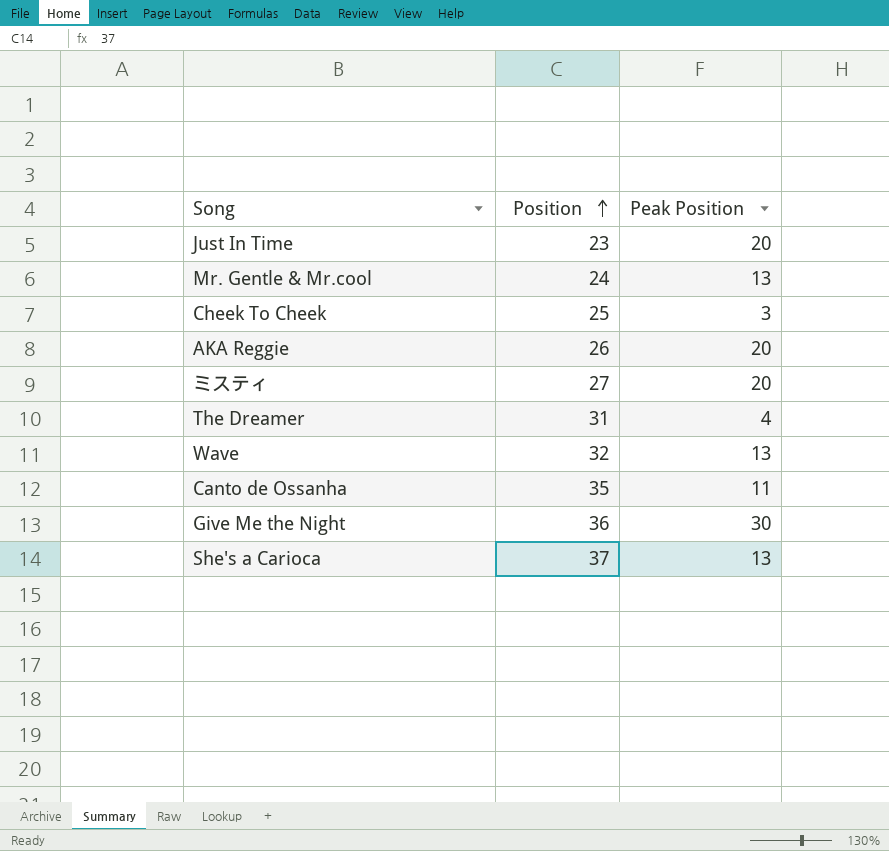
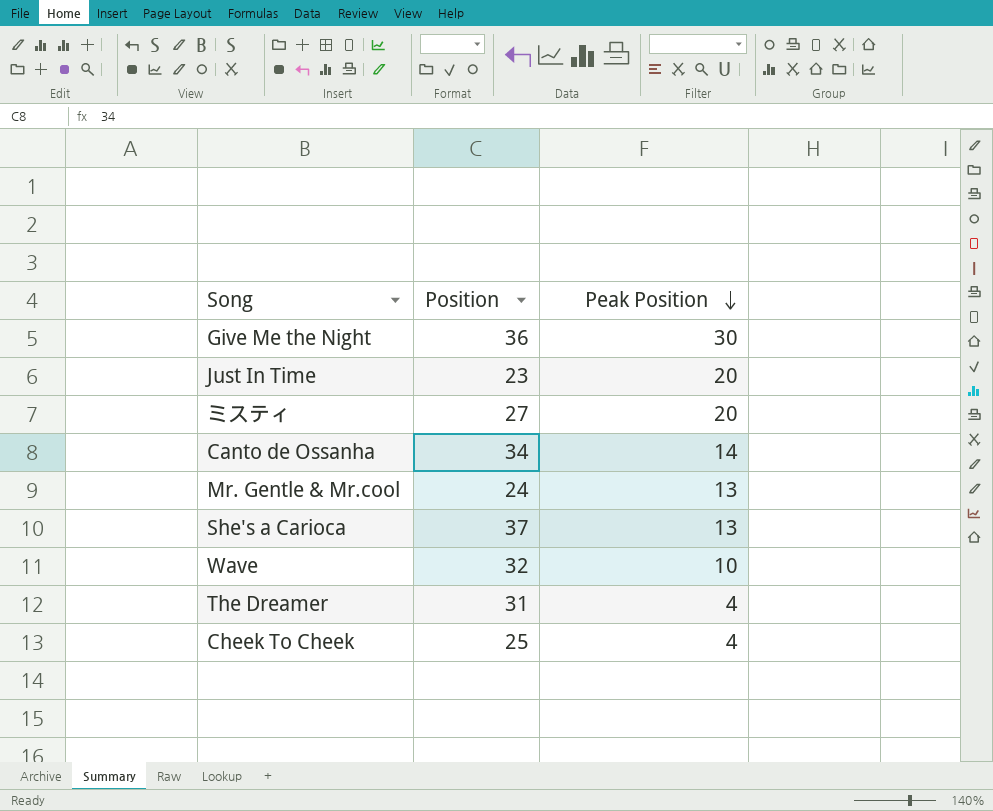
row order: Position ascending -> Peak Position descending
row AKA Reggie: 26 | 20 -> none
Canto de Ossanha | Position: 35 -> 34
Canto de Ossanha | Peak Position: 11 -> 14
Wave | Peak Position: 13 -> 10
Cheek To Cheek | Peak Position: 3 -> 4

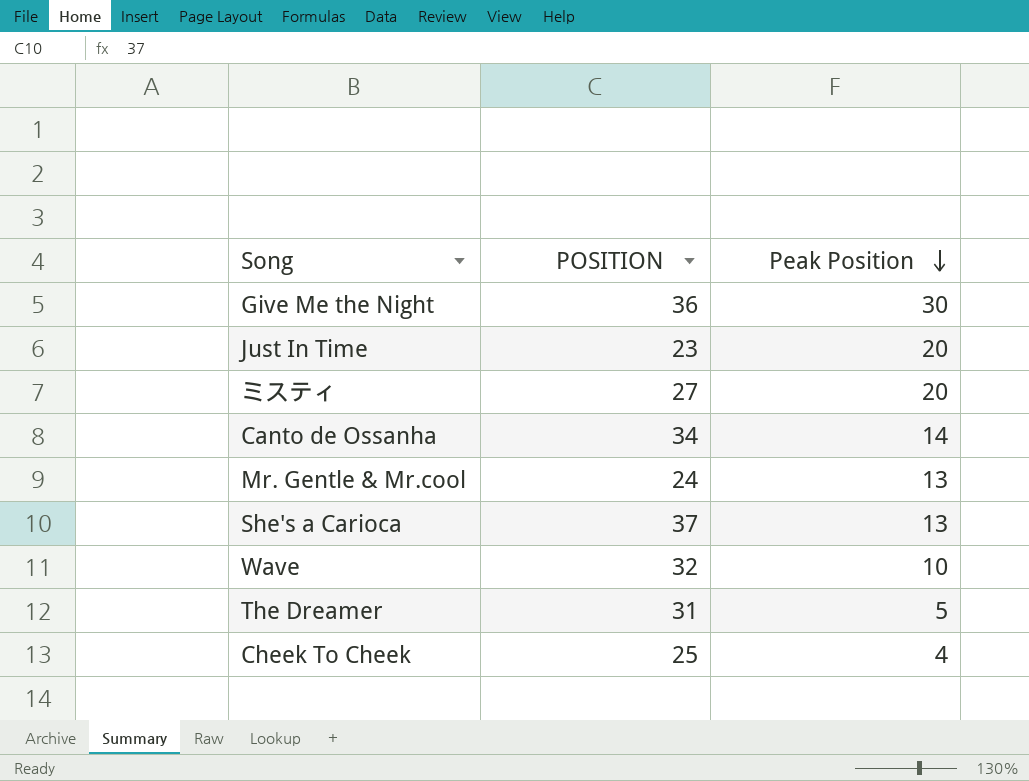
column name: Position -> POSITION
The Dreamer | Peak Position: 4 -> 5

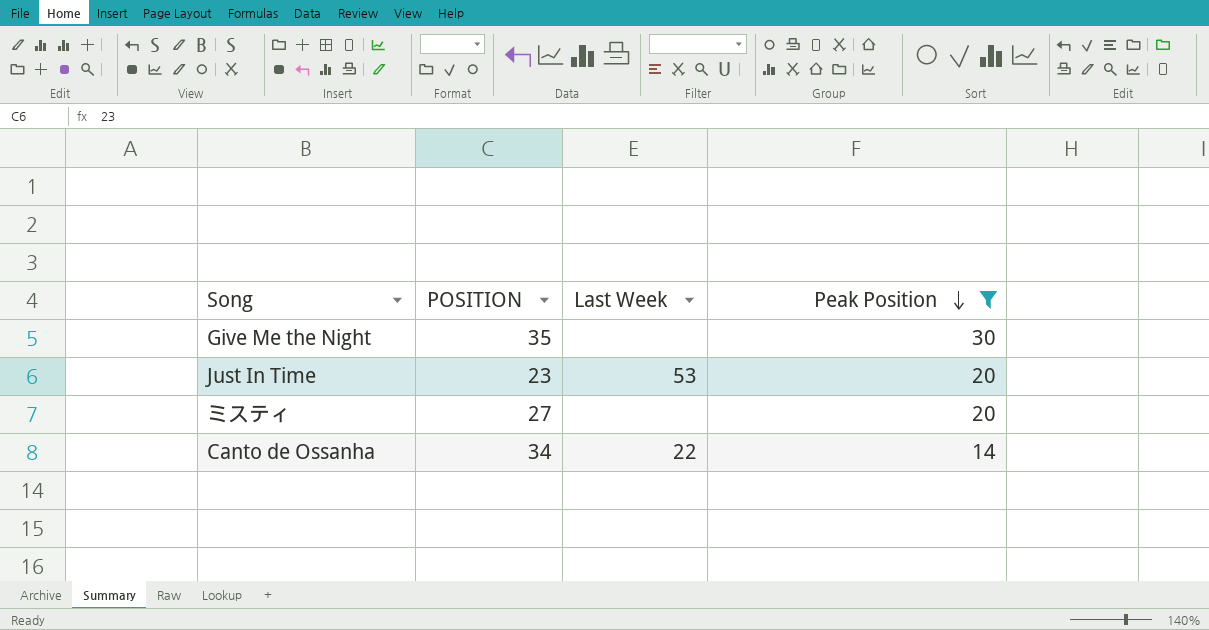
filter: none -> Peak Position >= 14
column Last Week | position: none -> 3
Give Me the Night | POSITION: 36 -> 35

